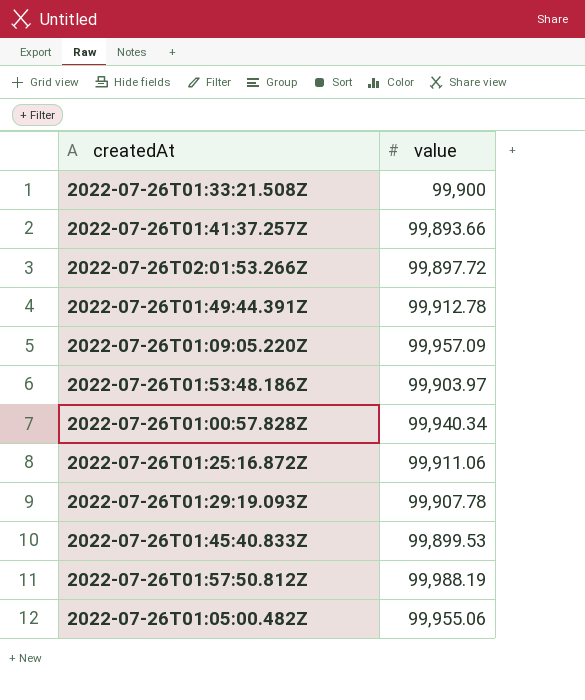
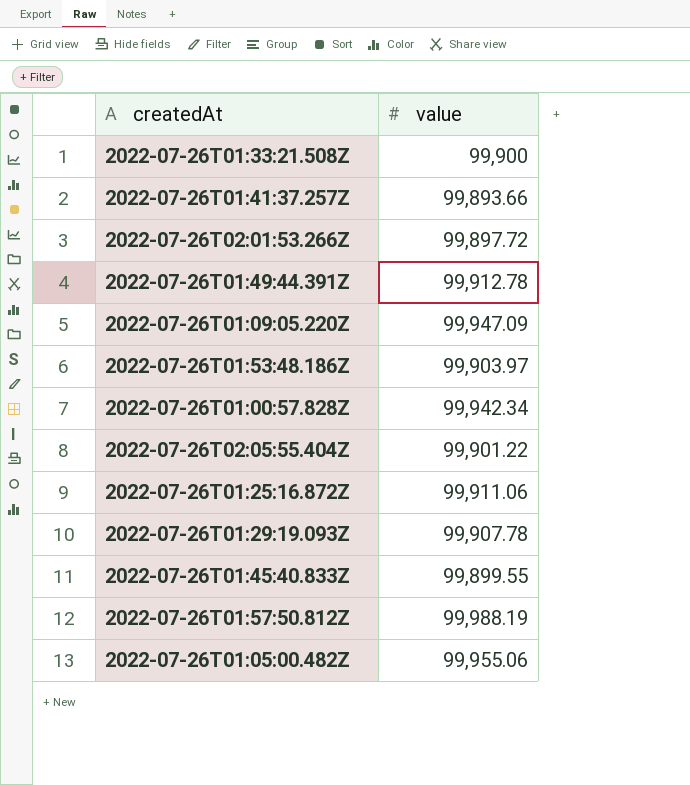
2022-07-26T01:09:05.220Z | value: 99,957.09 -> 99,947.09
2022-07-26T01:00:57.828Z | value: 99,940.34 -> 99,942.34
row 2022-07-26T02:05:55.404Z: none -> 99,901.22
2022-07-26T01:45:40.833Z | value: 99,899.53 -> 99,899.55

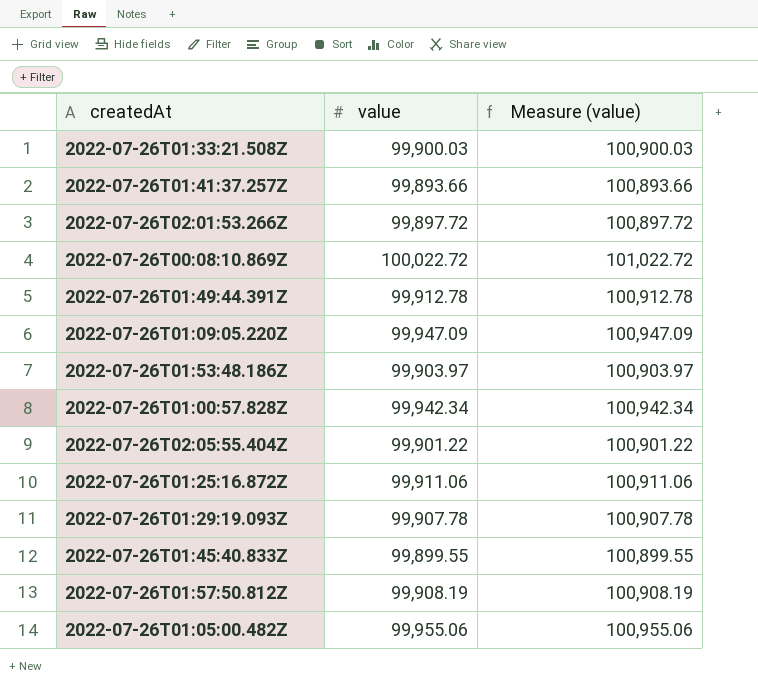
column Measure (value) | formula: none -> [value] + 1000
2022-07-26T01:33:21.508Z | value: 99,900 -> 99,900.03
row 2022-07-26T00:08:10.869Z: none -> 100,022.72 | 101,022.72
2022-07-26T01:57:50.812Z | value: 99,988.19 -> 99,908.19

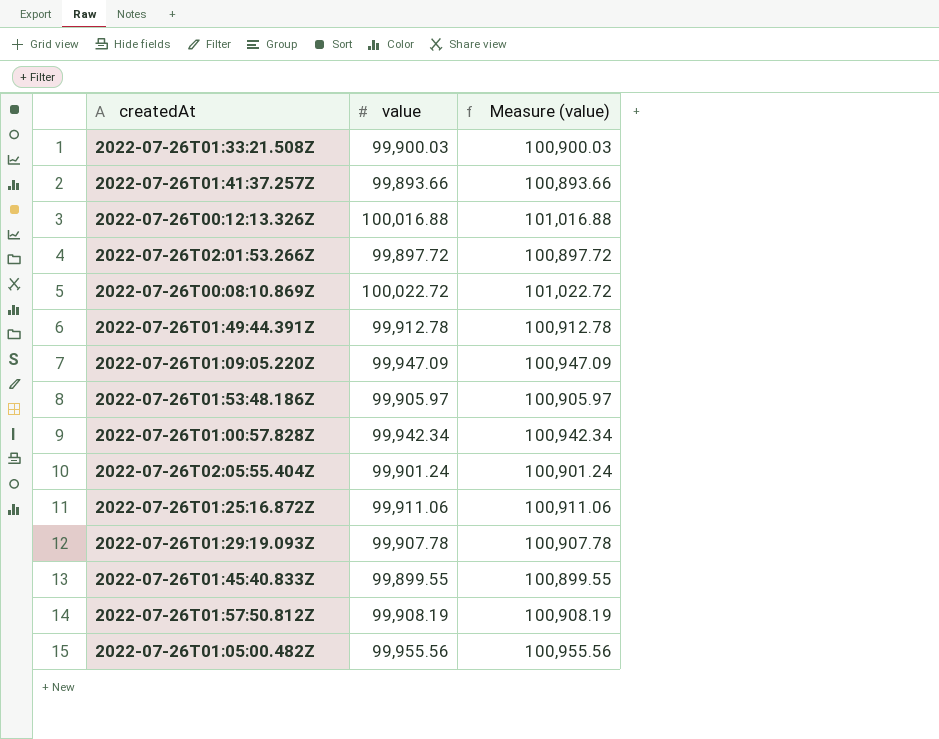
row 2022-07-26T00:12:13.326Z: none -> 100,016.88 | 101,016.88
2022-07-26T01:53:48.186Z | value: 99,903.97 -> 99,905.97
2022-07-26T01:53:48.186Z | Measure (value): 100,903.97 -> 100,905.97
2022-07-26T02:05:55.404Z | value: 99,901.22 -> 99,901.24
2022-07-26T02:05:55.404Z | Measure (value): 100,901.22 -> 100,901.24
2022-07-26T01:05:00.482Z | value: 99,955.06 -> 99,955.56
2022-07-26T01:05:00.482Z | Measure (value): 100,955.06 -> 100,955.56

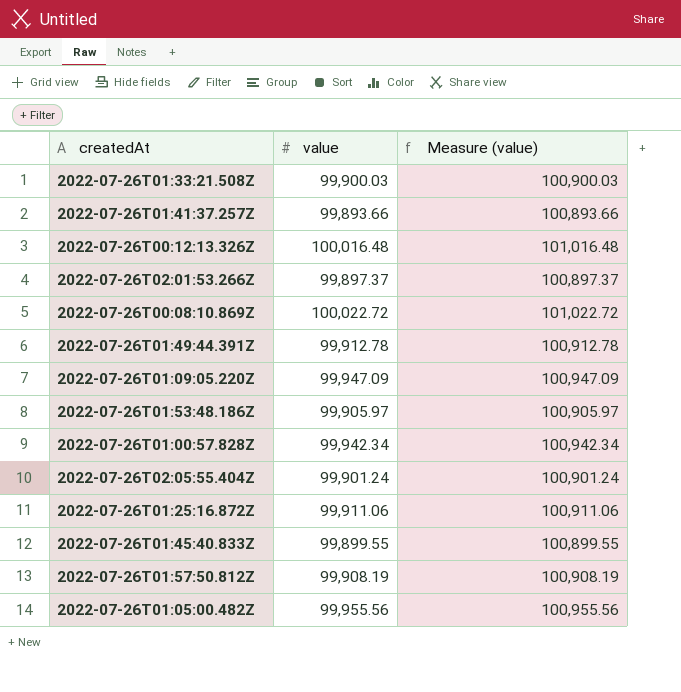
row 2022-07-26T01:29:19.093Z: 99,907.78 | 100,907.78 -> none
2022-07-26T00:12:13.326Z | value: 100,016.88 -> 100,016.48
2022-07-26T00:12:13.326Z | Measure (value): 101,016.88 -> 101,016.48
2022-07-26T02:01:53.266Z | value: 99,897.72 -> 99,897.37
2022-07-26T02:01:53.266Z | Measure (value): 100,897.72 -> 100,897.37

